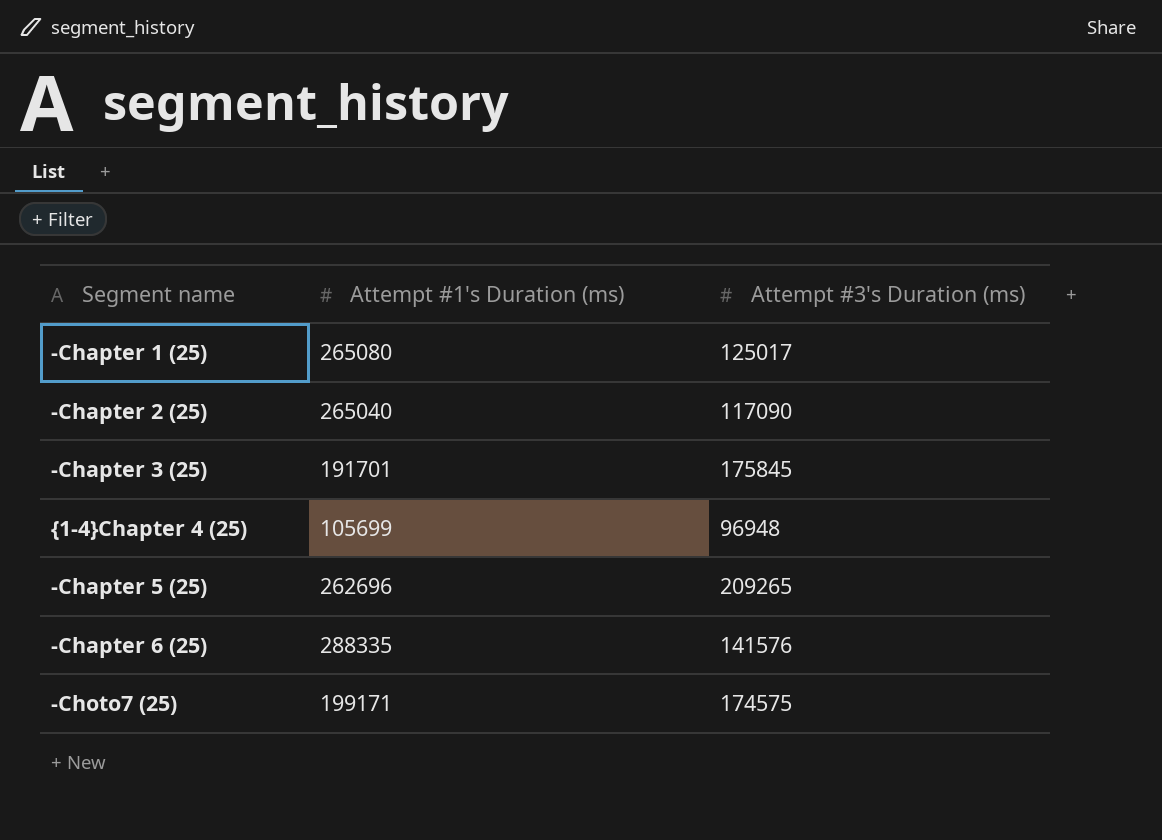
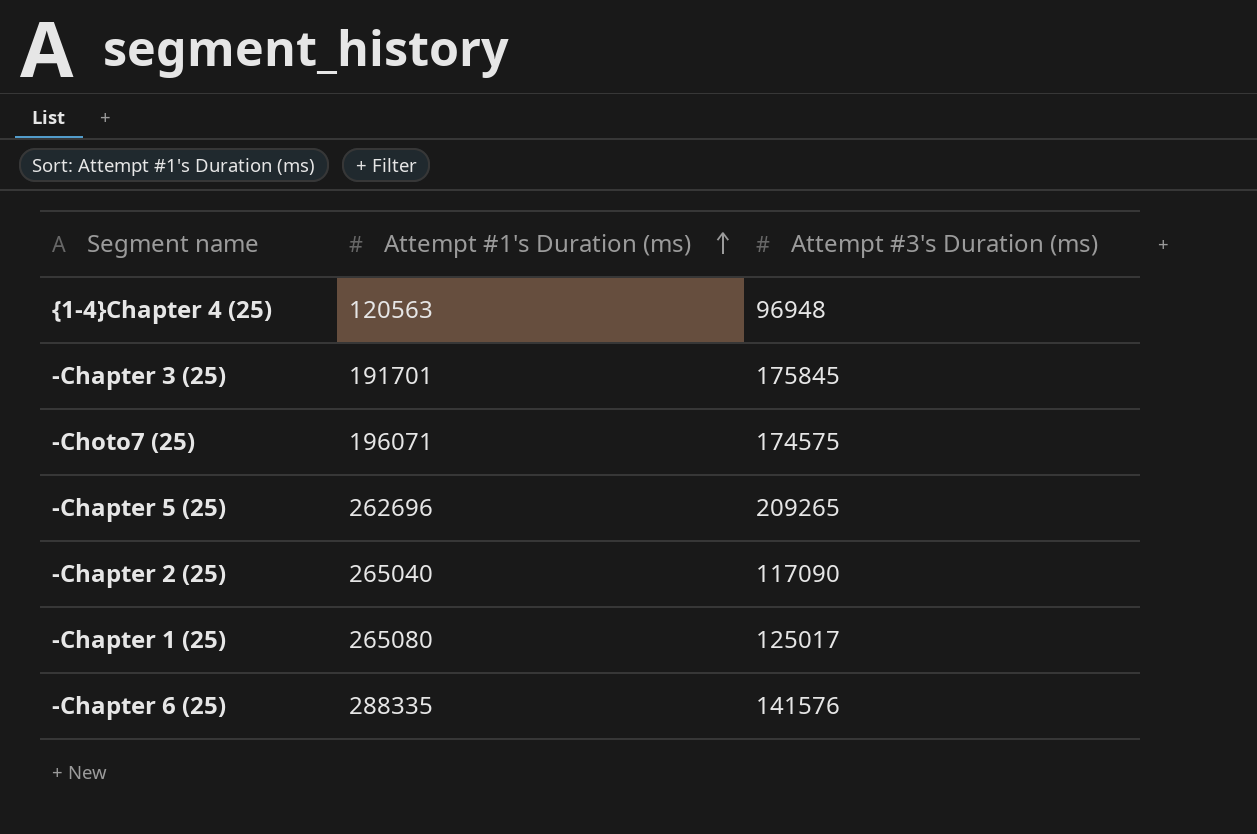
row order: none -> Attempt #1's Duration (ms) ascending
{1-4}Chapter 4 (25) | Attempt #1's Duration (ms): 105699 -> 120563
-Choto7 (25) | Attempt #1's Duration (ms): 199171 -> 196071

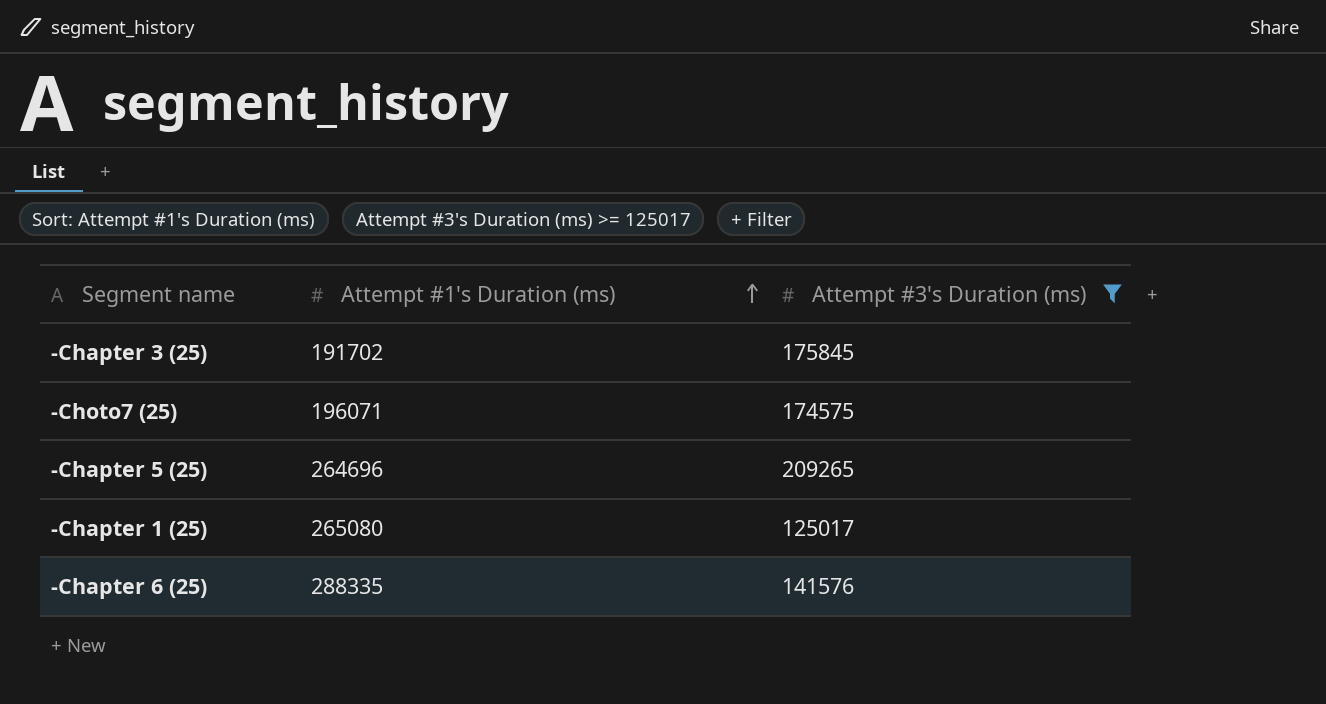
filter: none -> Attempt #3's Duration (ms) >= 125017
-Chapter 3 (25) | Attempt #1's Duration (ms): 191701 -> 191702
-Chapter 5 (25) | Attempt #1's Duration (ms): 262696 -> 264696

